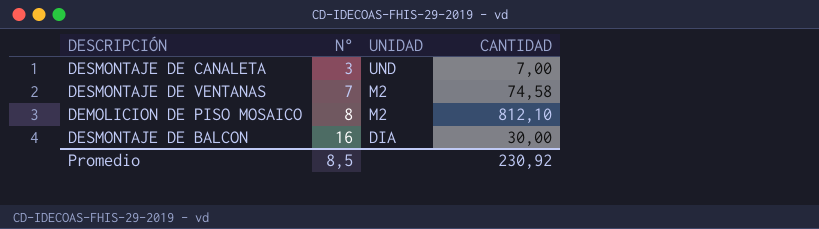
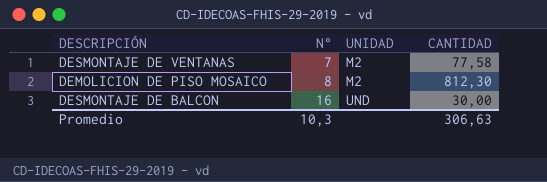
row DESMONTAJE DE CANALETA: 3 | UND | 7,00 -> none
DESMONTAJE DE VENTANAS | CANTIDAD: 74,58 -> 77,58
DEMOLICION DE PISO MOSAICO | CANTIDAD: 812,10 -> 812,30
DESMONTAJE DE BALCON | UNIDAD: DIA -> UND
Promedio | N°: 8,5 -> 10,3
Promedio | CANTIDAD: 230,92 -> 306,63

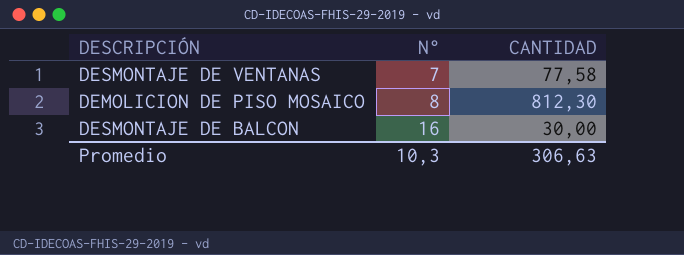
column UNIDAD | position: 3 -> none

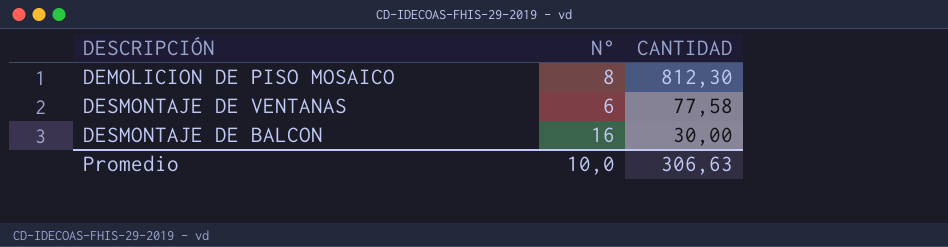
row order: N° ascending -> CANTIDAD descending
DESMONTAJE DE VENTANAS | N°: 7 -> 6
Promedio | N°: 10,3 -> 10,0

